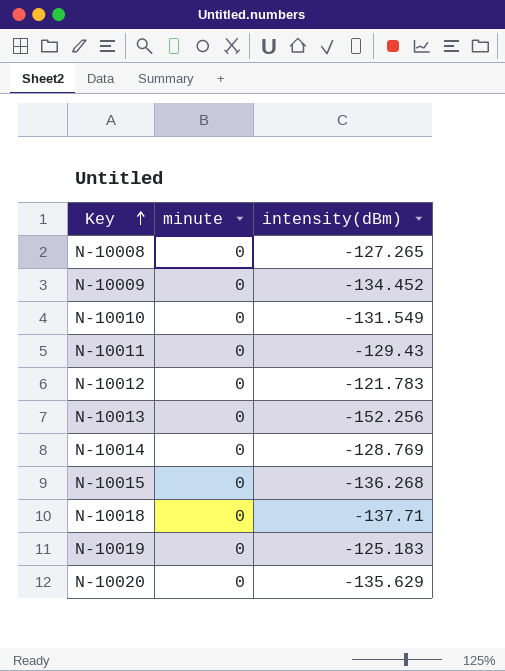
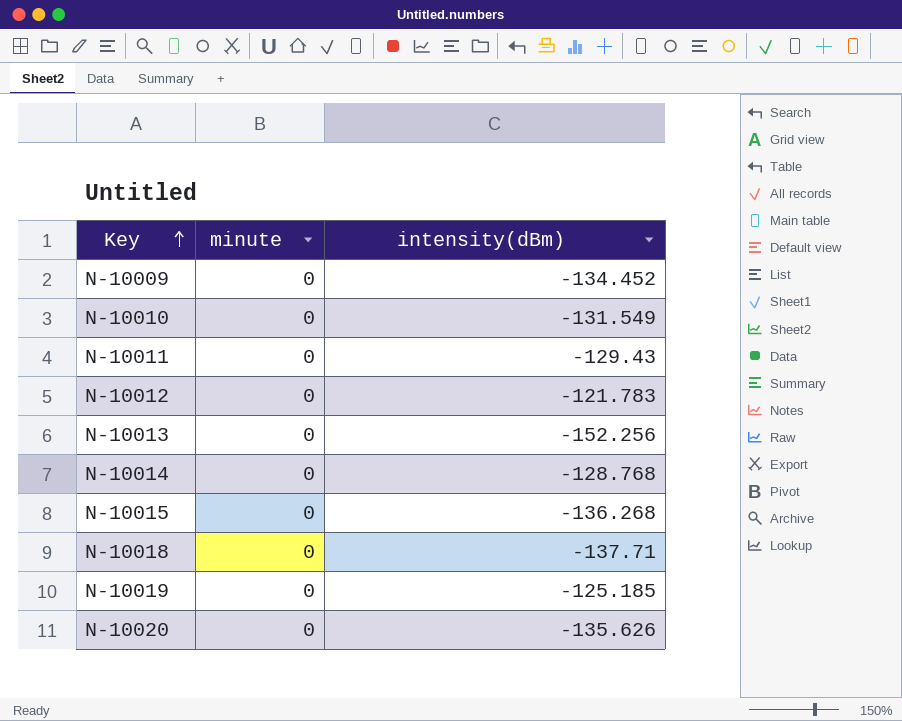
row N-10008: 0 | -127.265 -> none
N-10014 | intensity(dBm): -128.769 -> -128.768
N-10019 | intensity(dBm): -125.183 -> -125.185
N-10020 | intensity(dBm): -135.629 -> -135.626

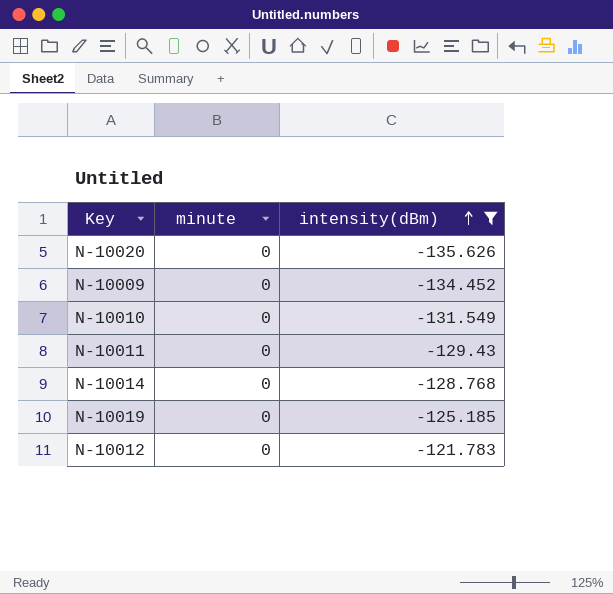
filter: none -> intensity(dBm) >= -135.626
row order: Key ascending -> intensity(dBm) ascending

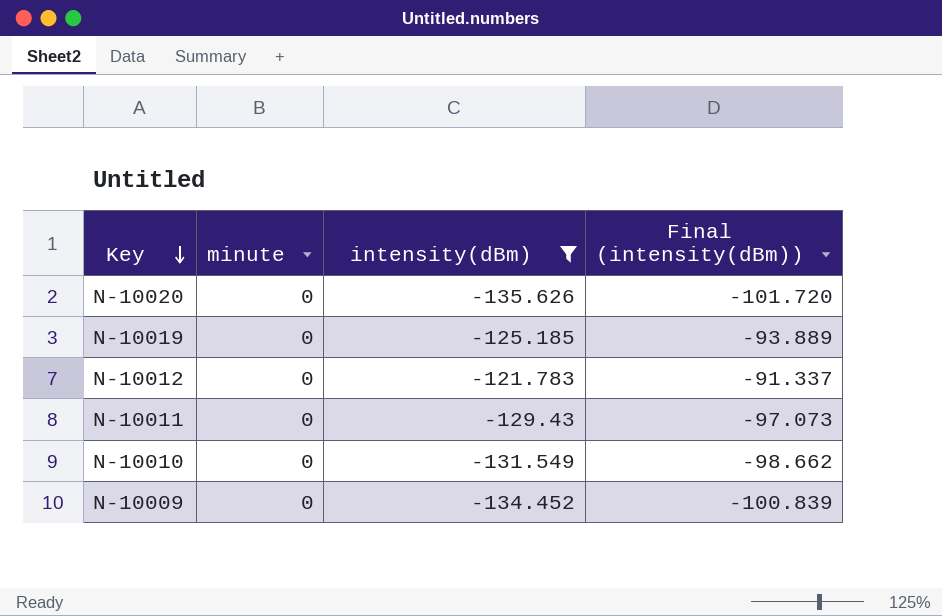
row order: intensity(dBm) ascending -> Key descending
column Final (intensity(dBm)) | formula: none -> [intensity(dBm)] * 0.75
row N-10014: 0 | -128.768 -> none

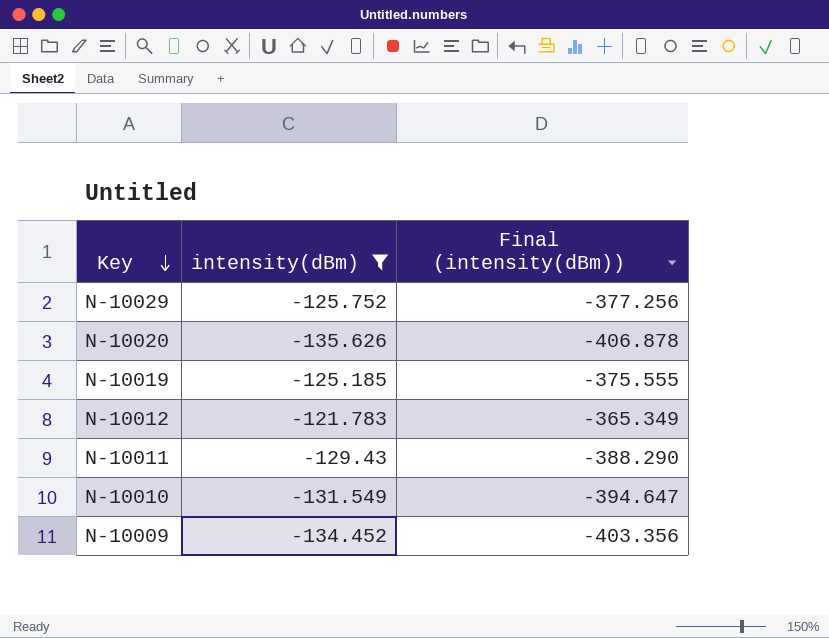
column minute | position: 2 -> none
column Final (intensity(dBm)) | formula: [intensity(dBm)] * 0.75 -> [intensity(dBm)] * 3
row N-10029: none -> -125.752 | -377.256

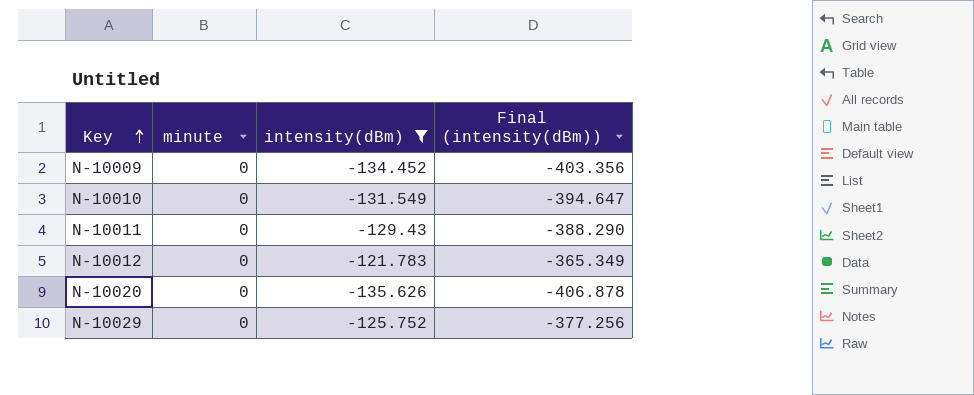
row order: Key descending -> Key ascending
column minute | position: none -> 2
row N-10019: -125.185 | -375.555 -> none

